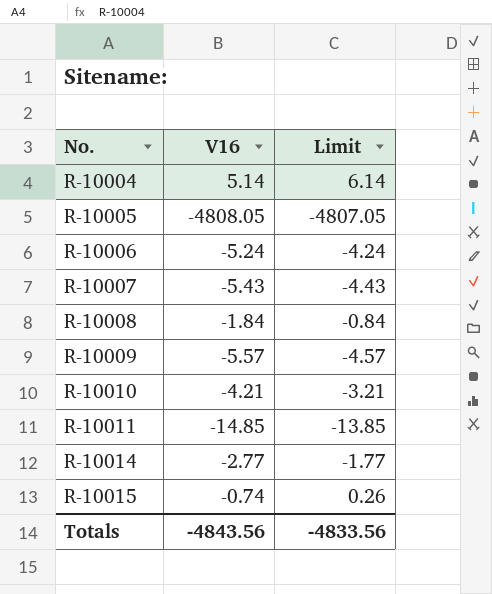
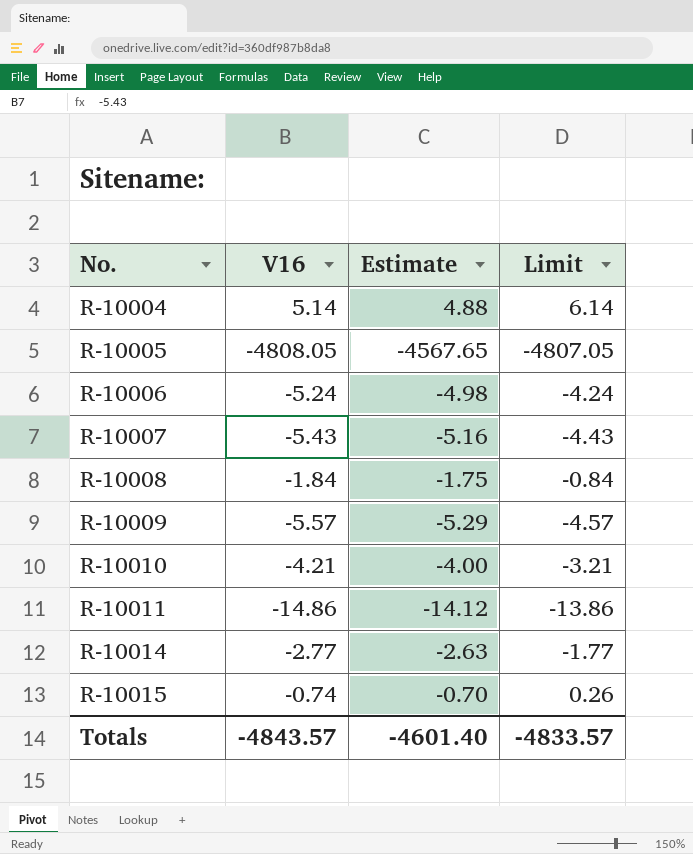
column Estimate | formula: none -> [V16] * 0.95
R-10011 | V16: -14.85 -> -14.86
R-10011 | Limit: -13.85 -> -13.86
Totals | V16: -4843.56 -> -4843.57
Totals | Limit: -4833.56 -> -4833.57

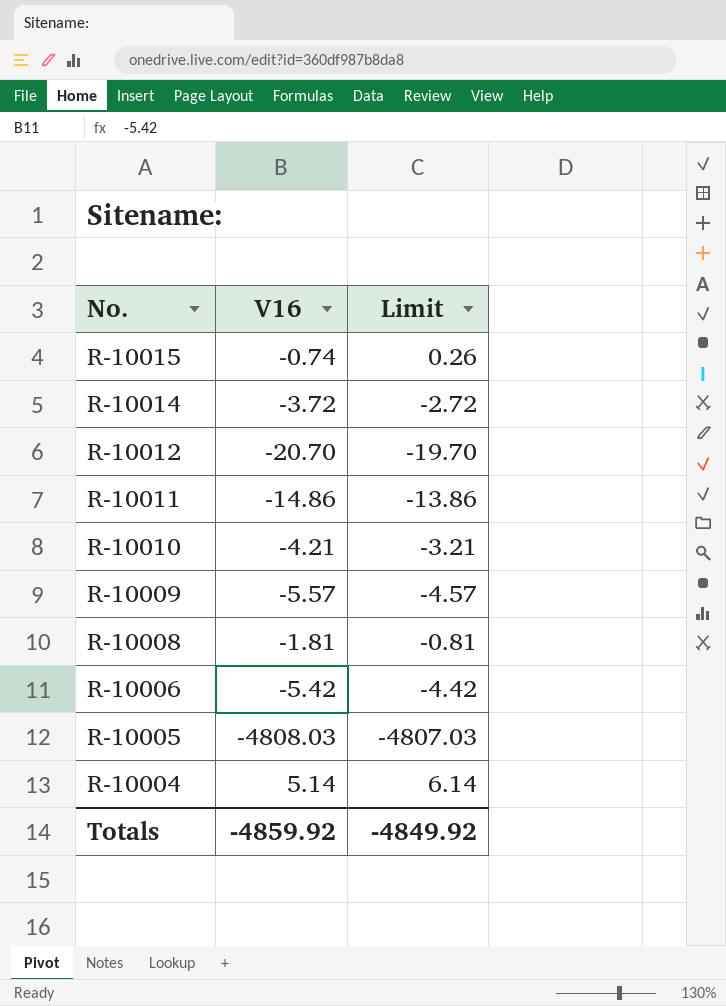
row order: No. ascending -> No. descending
column Estimate | formula: [V16] * 0.95 -> none
row R-10007: -5.43 | -5.16 | -4.43 -> none
R-10014 | V16: -2.77 -> -3.72
R-10014 | Limit: -1.77 -> -2.72
row R-10012: none -> -20.70 | -19.70
R-10008 | V16: -1.84 -> -1.81
R-10008 | Limit: -0.84 -> -0.81
R-10006 | V16: -5.24 -> -5.42
R-10006 | Limit: -4.24 -> -4.42
R-10005 | V16: -4808.05 -> -4808.03
R-10005 | Limit: -4807.05 -> -4807.03
Totals | V16: -4843.57 -> -4859.92
Totals | Limit: -4833.57 -> -4849.92

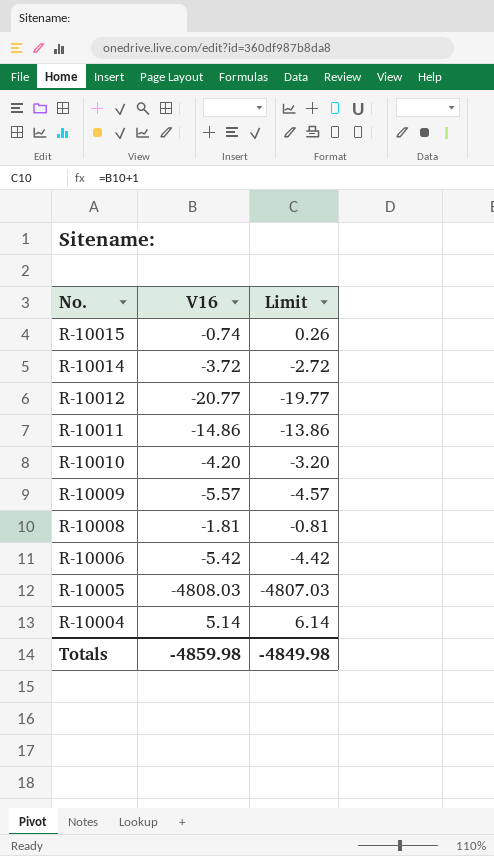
R-10012 | V16: -20.70 -> -20.77
R-10012 | Limit: -19.70 -> -19.77
R-10010 | V16: -4.21 -> -4.20
R-10010 | Limit: -3.21 -> -3.20
Totals | V16: -4859.92 -> -4859.98
Totals | Limit: -4849.92 -> -4849.98

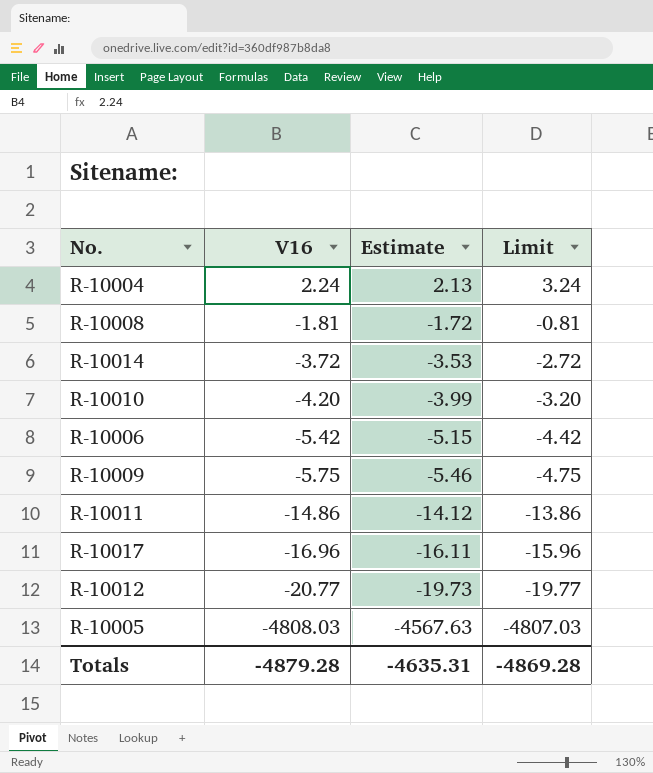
row order: No. descending -> V16 descending
column Estimate | formula: none -> [V16] * 0.95
row R-10015: -0.74 | 0.26 -> none
R-10004 | V16: 5.14 -> 2.24
R-10004 | Limit: 6.14 -> 3.24
R-10009 | V16: -5.57 -> -5.75
R-10009 | Limit: -4.57 -> -4.75
row R-10017: none -> -16.96 | -16.11 | -15.96
Totals | V16: -4859.98 -> -4879.28
Totals | Limit: -4849.98 -> -4869.28

